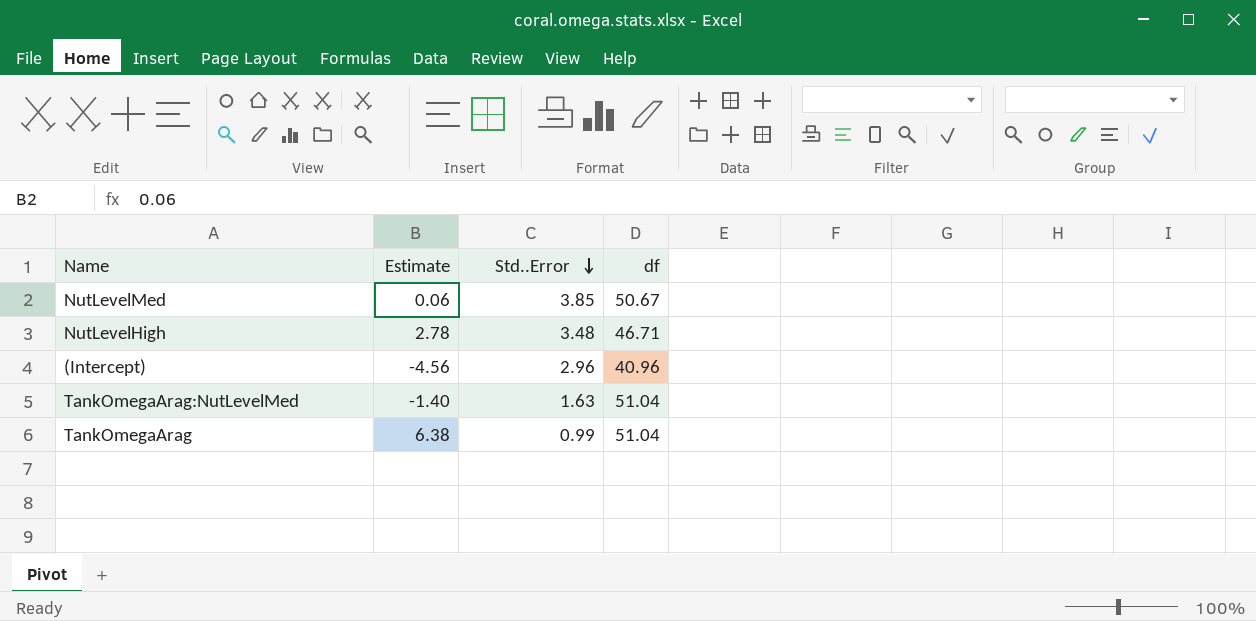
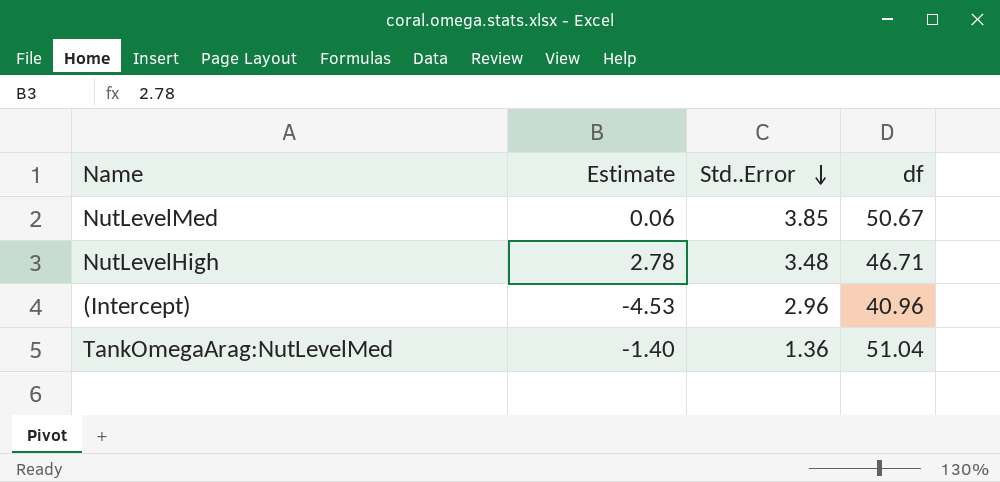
row TankOmegaArag: 6.38 | 0.99 | 51.04 -> none
(Intercept) | Estimate: -4.56 -> -4.53
TankOmegaArag:NutLevelMed | Std..Error: 1.63 -> 1.36

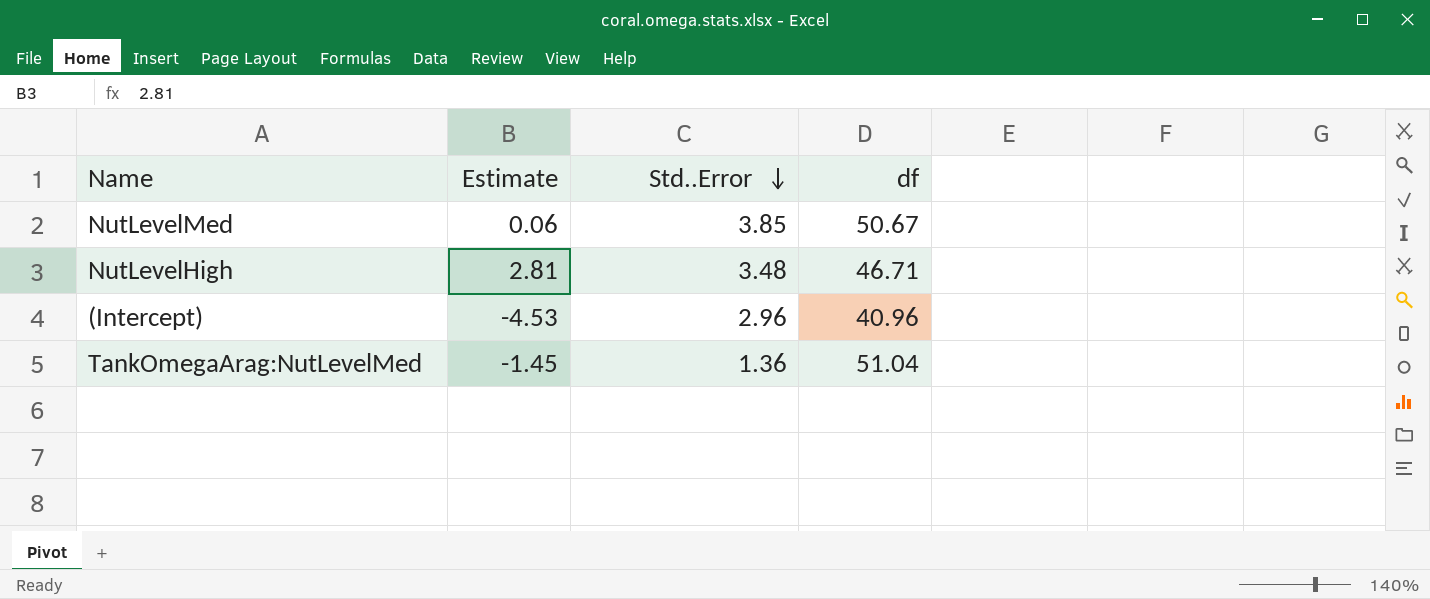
NutLevelHigh | Estimate: 2.78 -> 2.81
TankOmegaArag:NutLevelMed | Estimate: -1.40 -> -1.45

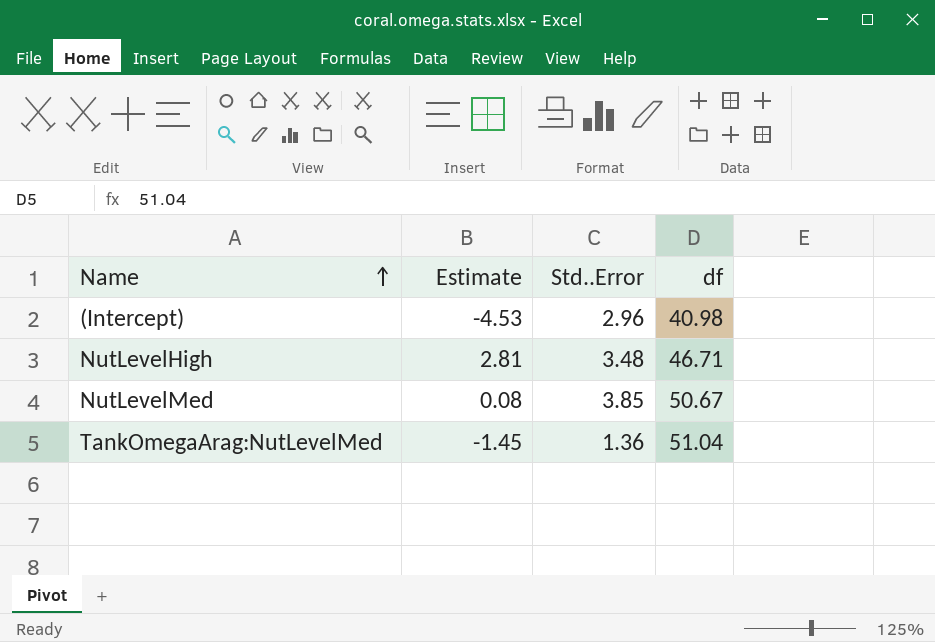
row order: Std..Error descending -> Name ascending
(Intercept) | df: 40.96 -> 40.98
NutLevelMed | Estimate: 0.06 -> 0.08

